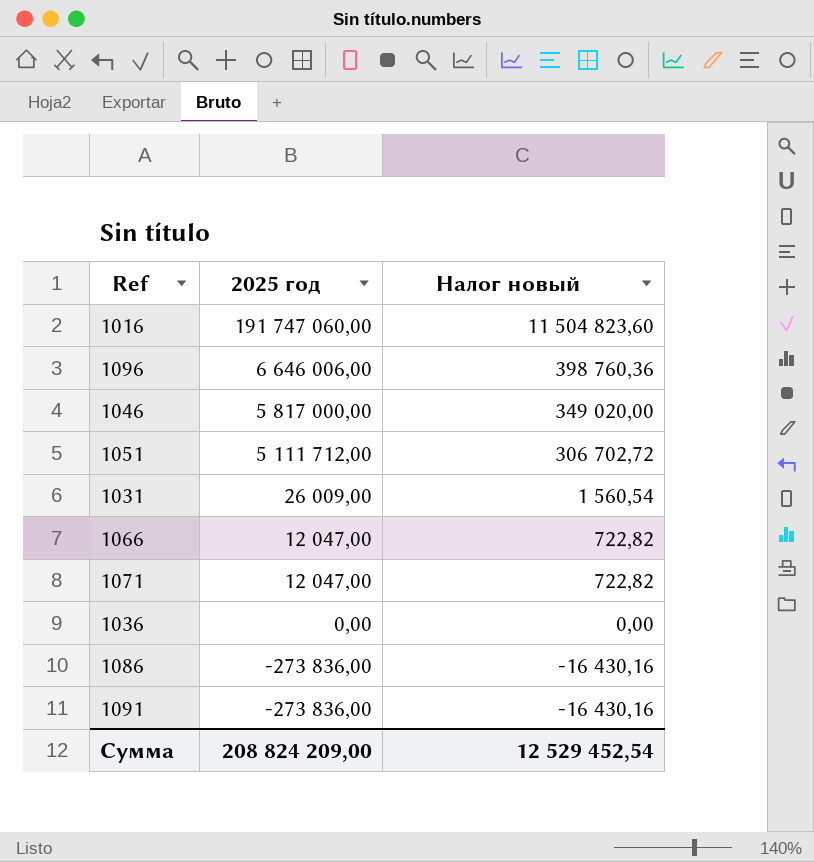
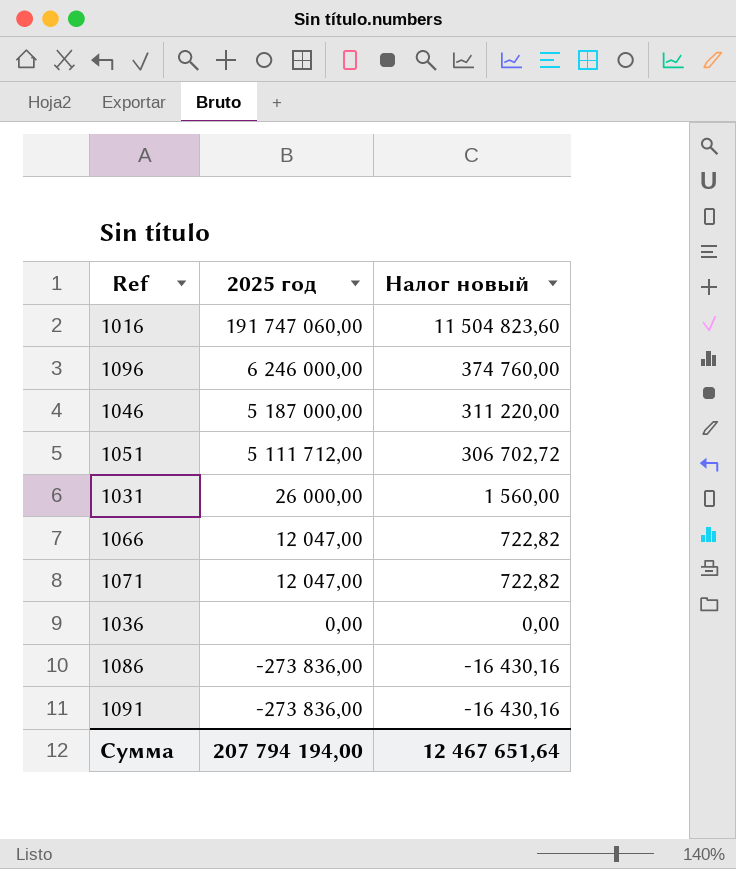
1096 | 2025 год: 6 646 006,00 -> 6 246 000,00
1096 | Налог новый: 398 760,36 -> 374 760,00
1046 | 2025 год: 5 817 000,00 -> 5 187 000,00
1046 | Налог новый: 349 020,00 -> 311 220,00
1031 | 2025 год: 26 009,00 -> 26 000,00
1031 | Налог новый: 1 560,54 -> 1 560,00
Сумма | 2025 год: 208 824 209,00 -> 207 794 194,00
Сумма | Налог новый: 12 529 452,54 -> 12 467 651,64

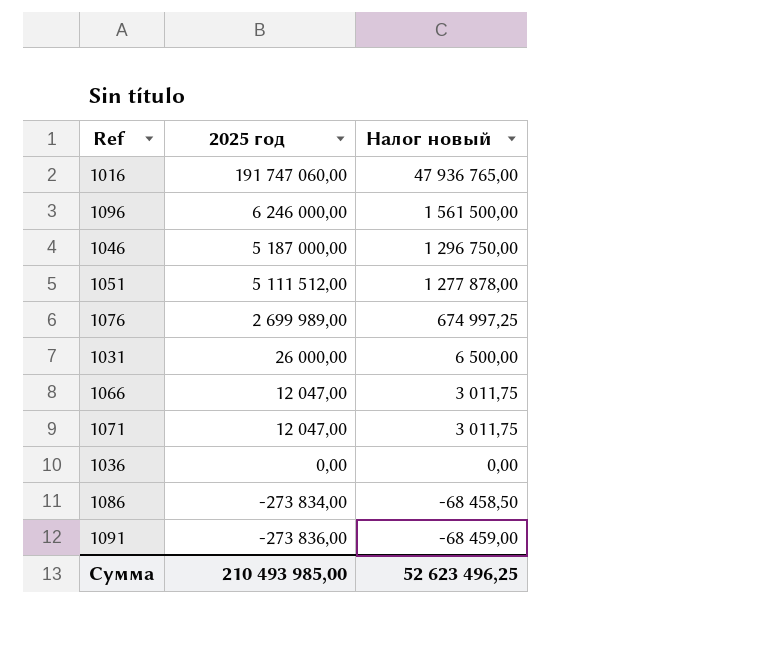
column Налог новый | formula: [2025 год] * 0,06 -> [2025 год] * 0,25
1051 | 2025 год: 5 111 712,00 -> 5 111 512,00
row 1076: none -> 2 699 989,00 | 674 997,25
1086 | 2025 год: -273 836,00 -> -273 834,00
Сумма | 2025 год: 207 794 194,00 -> 210 493 985,00
Сумма | Налог новый: 12 467 651,64 -> 52 623 496,25

